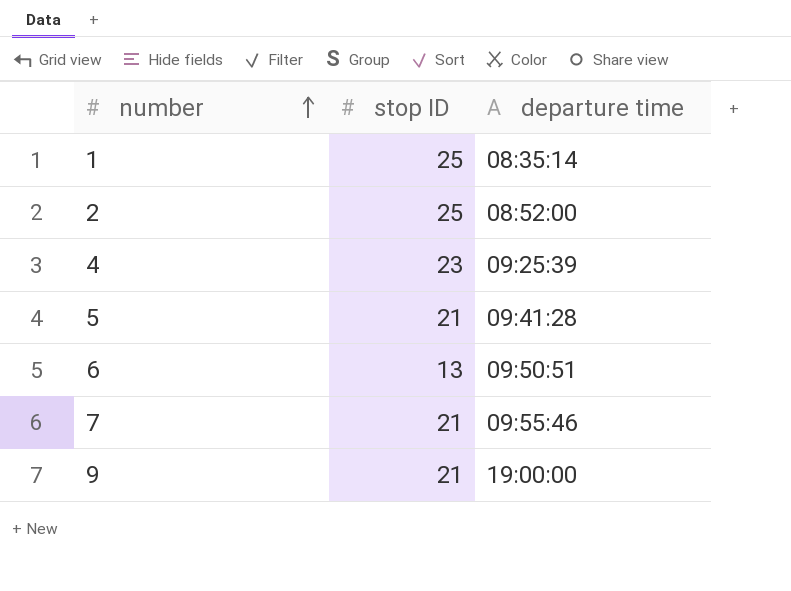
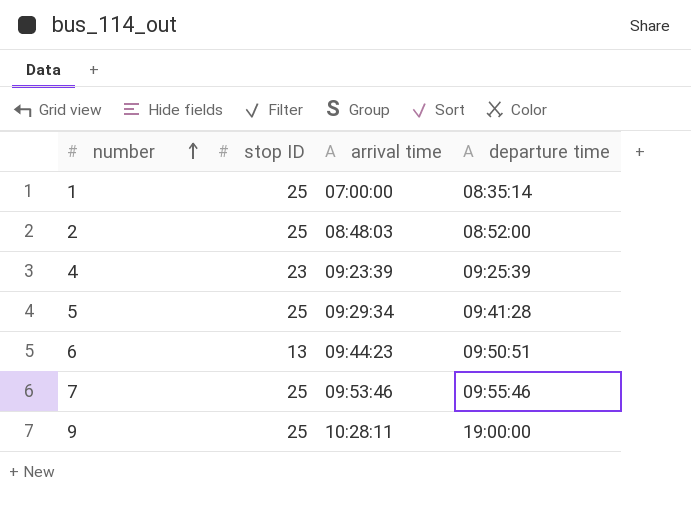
column arrival time | position: none -> 3
5 | stop ID: 21 -> 25
7 | stop ID: 21 -> 25
9 | stop ID: 21 -> 25

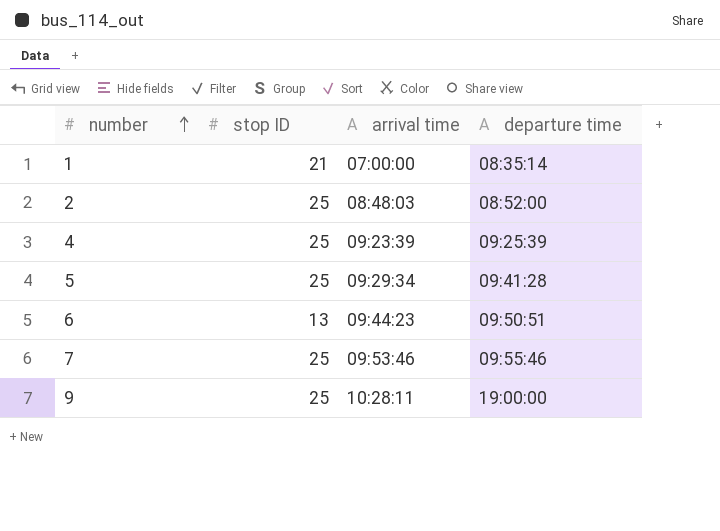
1 | stop ID: 25 -> 21
4 | stop ID: 23 -> 25

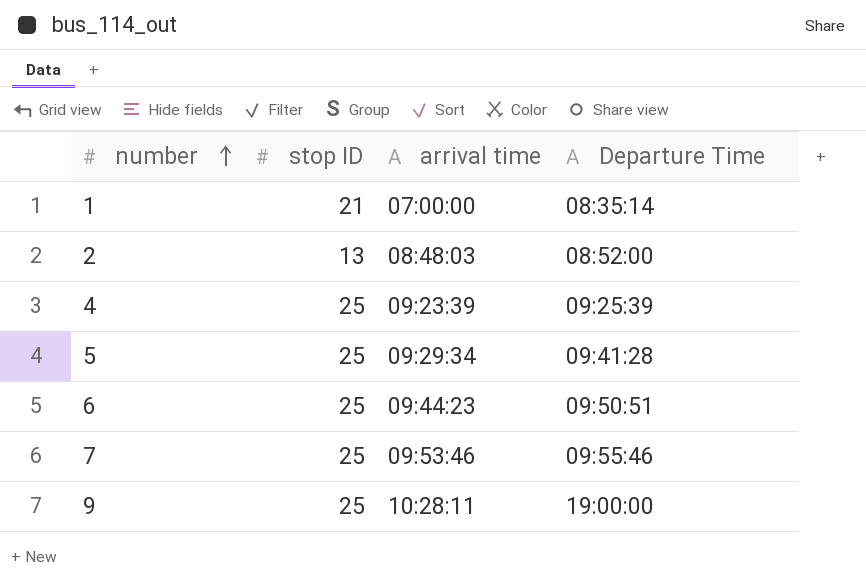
column name: departure time -> Departure Time
2 | stop ID: 25 -> 13
6 | stop ID: 13 -> 25

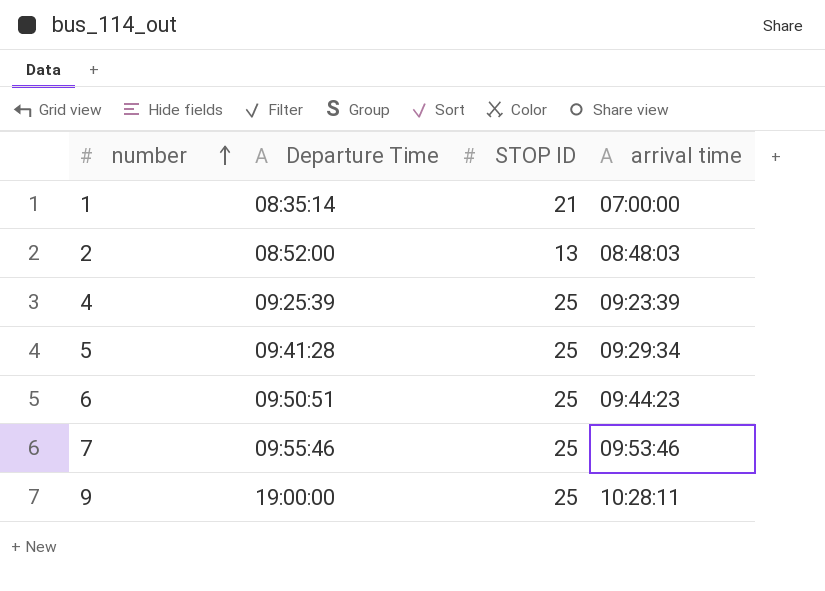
column Departure Time | position: 4 -> 2
column name: stop ID -> STOP ID

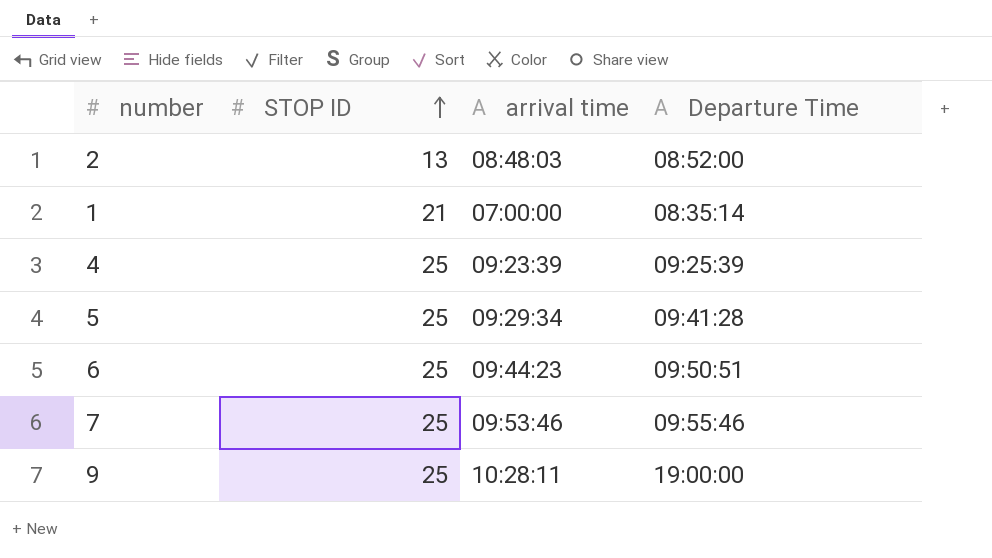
row order: number ascending -> STOP ID ascending
column Departure Time | position: 2 -> 4

